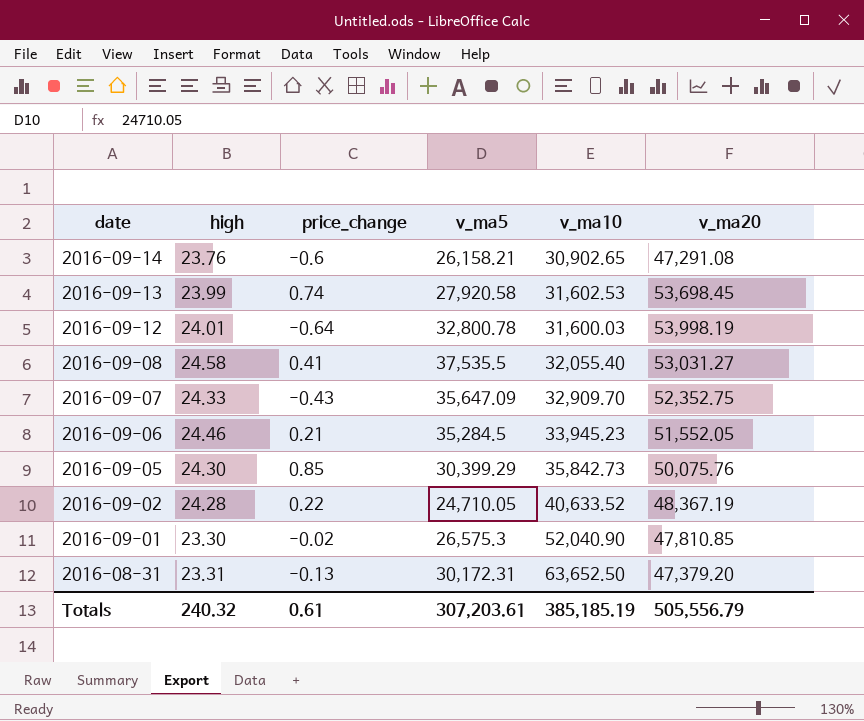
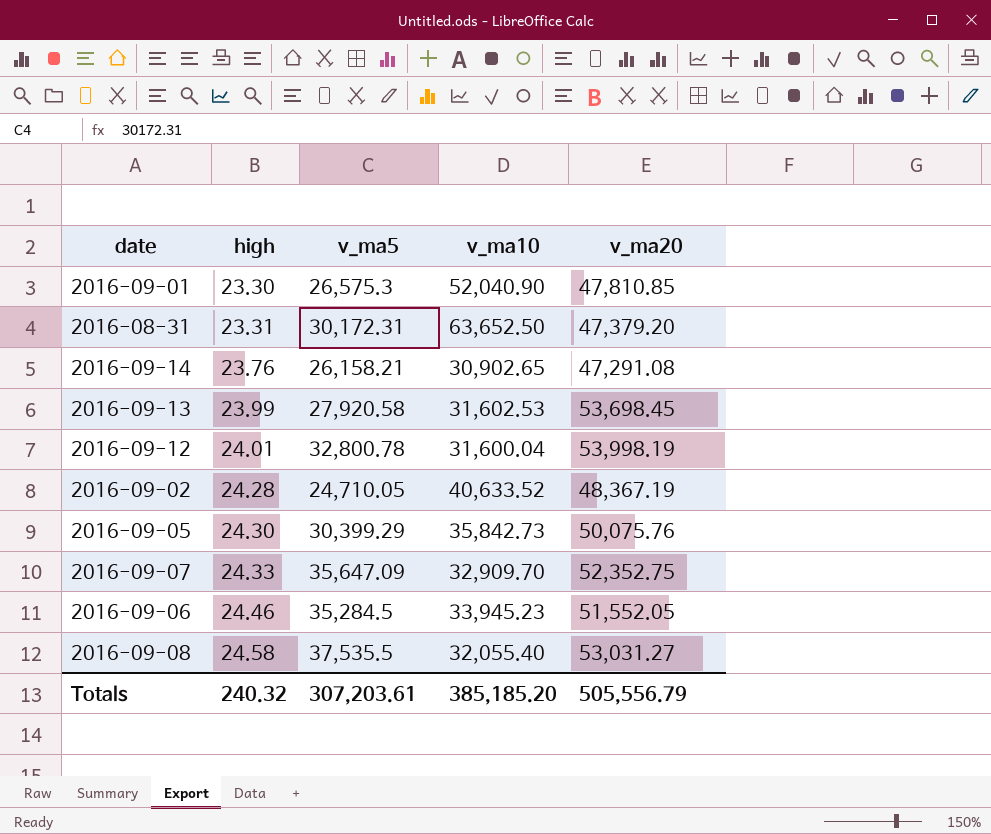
row order: date descending -> high ascending
column price_change | position: 3 -> none
2016-09-12 | v_ma10: 31,600.03 -> 31,600.04
Totals | v_ma10: 385,185.19 -> 385,185.20

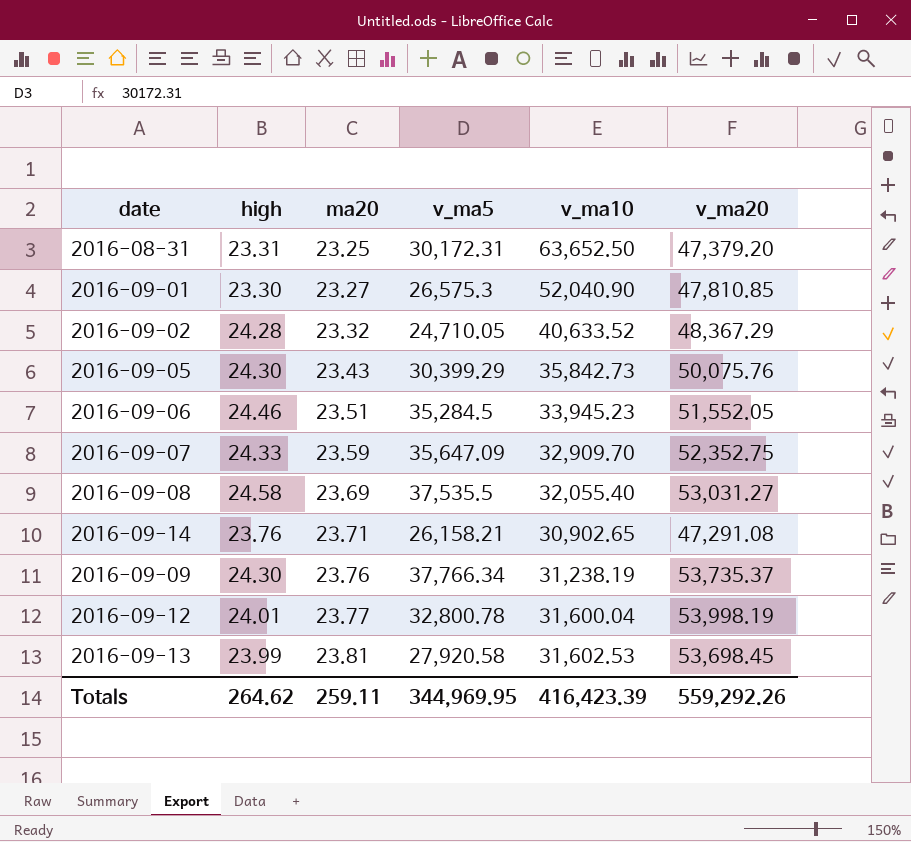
row order: high ascending -> ma20 ascending
column ma20 | position: none -> 3
2016-09-02 | v_ma20: 48,367.19 -> 48,367.29
row 2016-09-09: none -> 24.30 | 23.76 | 37,766.34 | 31,238.19 | 53,735.37
Totals | high: 240.32 -> 264.62
Totals | v_ma5: 307,203.61 -> 344,969.95
Totals | v_ma10: 385,185.20 -> 416,423.39
Totals | v_ma20: 505,556.79 -> 559,292.26

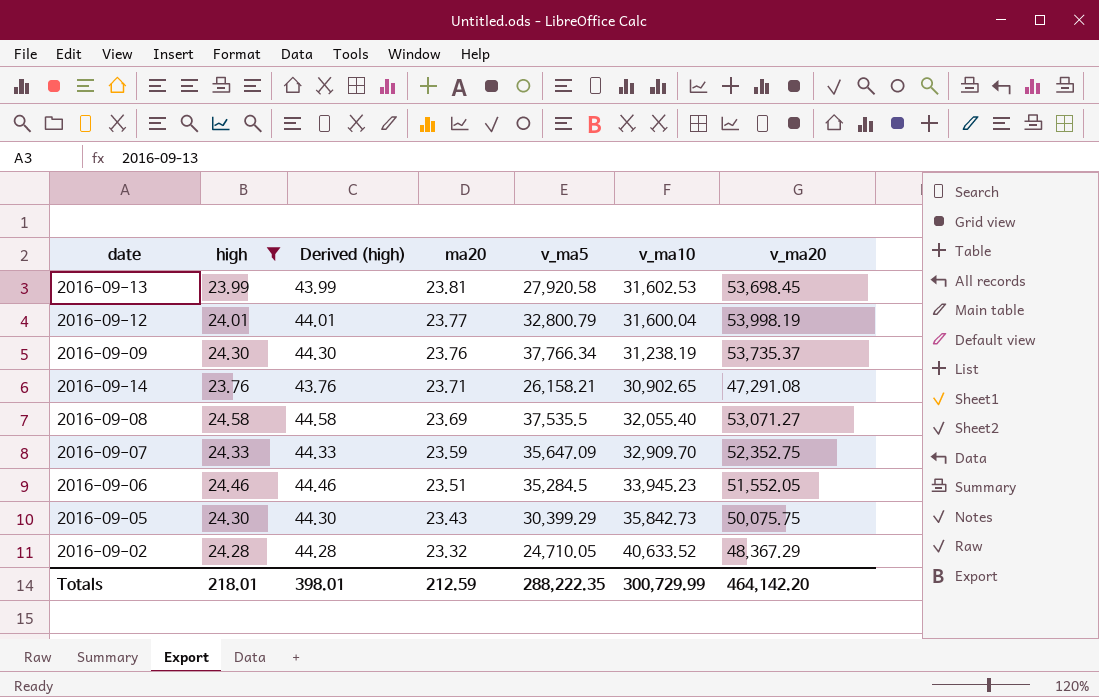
filter: none -> high >= 23.76
row order: ma20 ascending -> ma20 descending
column Derived (high) | formula: none -> [high] + 20
2016-09-12 | v_ma5: 32,800.78 -> 32,800.79
2016-09-08 | v_ma20: 53,031.27 -> 53,071.27
2016-09-05 | v_ma20: 50,075.76 -> 50,075.75
Totals | high: 264.62 -> 218.01
Totals | ma20: 259.11 -> 212.59
Totals | v_ma5: 344,969.95 -> 288,222.35
Totals | v_ma10: 416,423.39 -> 300,729.99
Totals | v_ma20: 559,292.26 -> 464,142.20

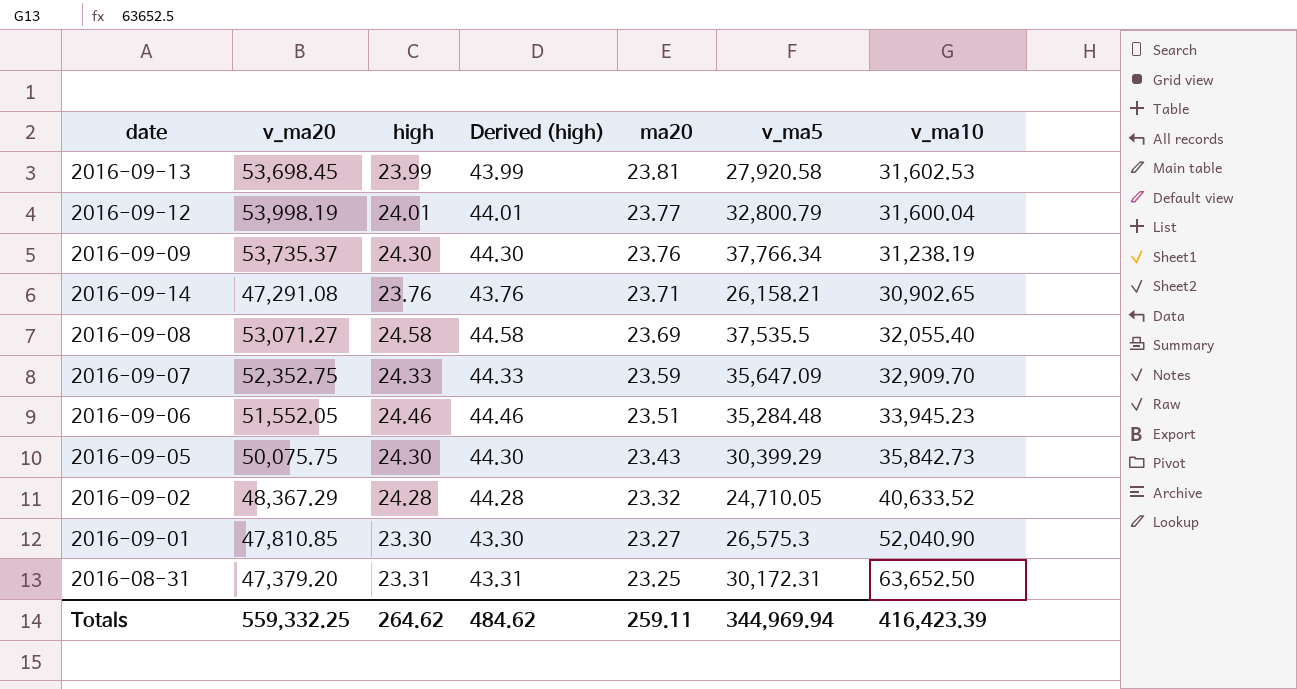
filter: high >= 23.76 -> none
column v_ma20 | position: 7 -> 2
2016-09-06 | v_ma5: 35,284.5 -> 35,284.48
Totals | v_ma20: 464,142.20 -> 559,332.25
Totals | high: 218.01 -> 264.62
Totals | Derived (high): 398.01 -> 484.62
Totals | ma20: 212.59 -> 259.11
Totals | v_ma5: 288,222.35 -> 344,969.94
Totals | v_ma10: 300,729.99 -> 416,423.39

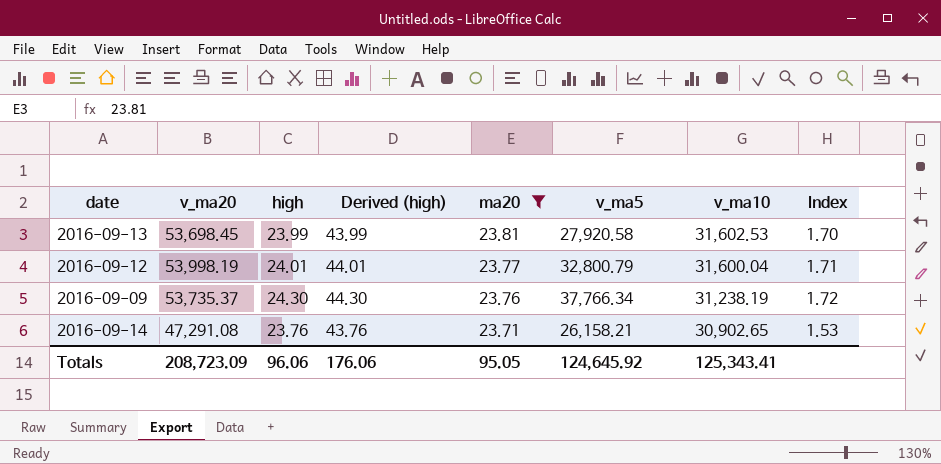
filter: none -> ma20 >= 23.71
column Index | formula: none -> [v_ma20] / [v_ma10]
Totals | v_ma20: 559,332.25 -> 208,723.09
Totals | high: 264.62 -> 96.06
Totals | Derived (high): 484.62 -> 176.06
Totals | ma20: 259.11 -> 95.05
Totals | v_ma5: 344,969.94 -> 124,645.92
Totals | v_ma10: 416,423.39 -> 125,343.41

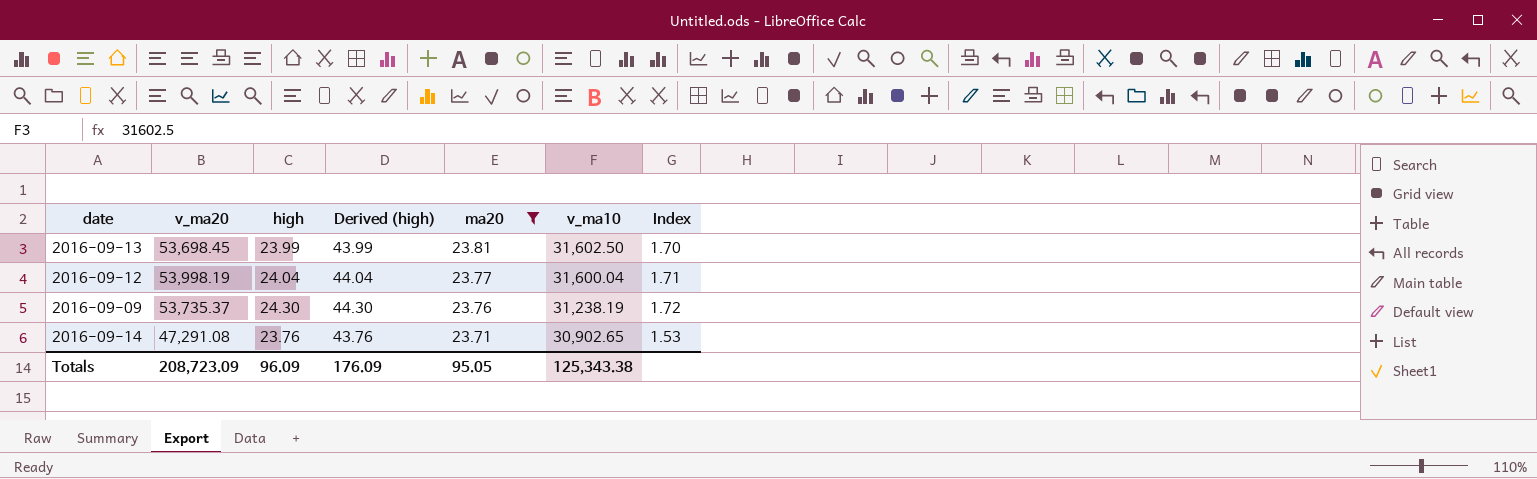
column v_ma5 | position: 6 -> none
2016-09-13 | v_ma10: 31,602.53 -> 31,602.50
2016-09-12 | high: 24.01 -> 24.04
2016-09-12 | Derived (high): 44.01 -> 44.04
Totals | high: 96.06 -> 96.09
Totals | Derived (high): 176.06 -> 176.09
Totals | v_ma10: 125,343.41 -> 125,343.38

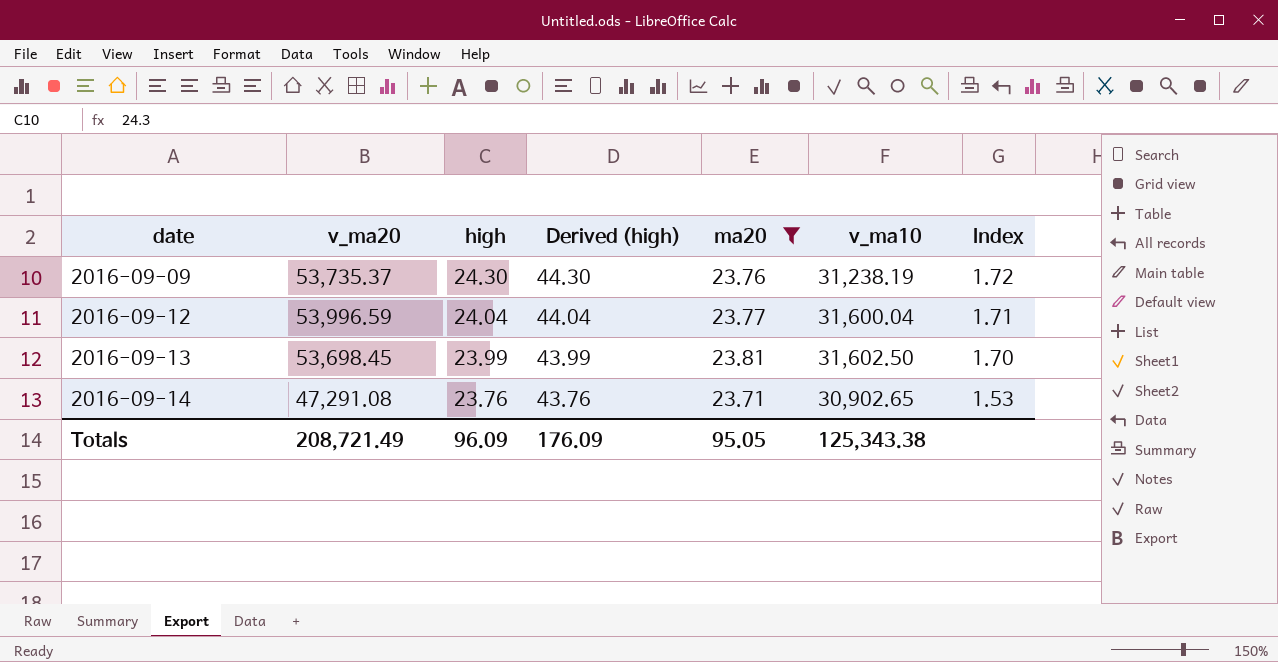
row order: ma20 descending -> date ascending
2016-09-12 | v_ma20: 53,998.19 -> 53,996.59
Totals | v_ma20: 208,723.09 -> 208,721.49

